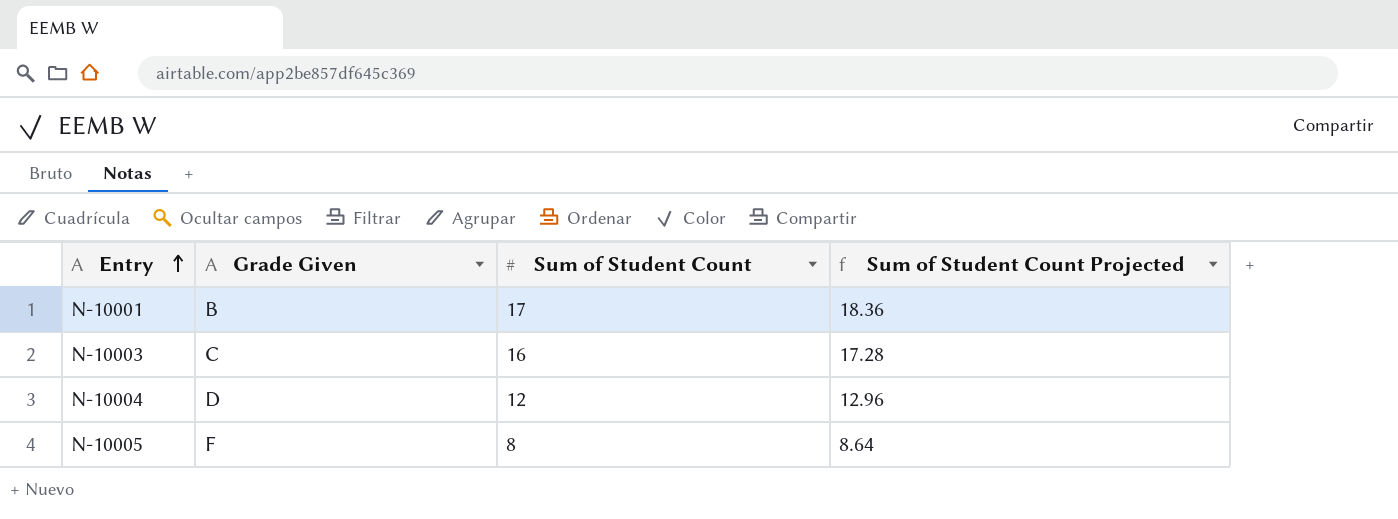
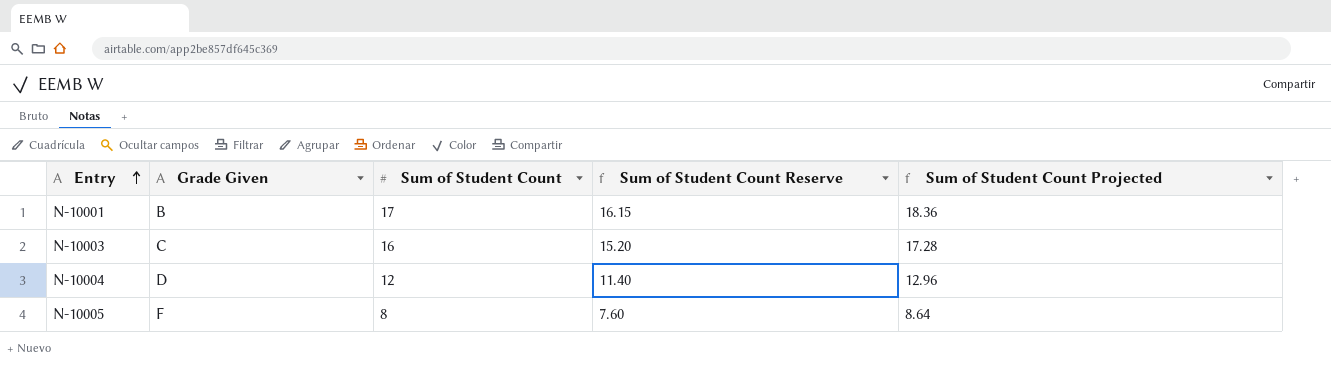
column Sum of Student Count Reserve | formula: none -> [Sum of Student Count] * 0.95

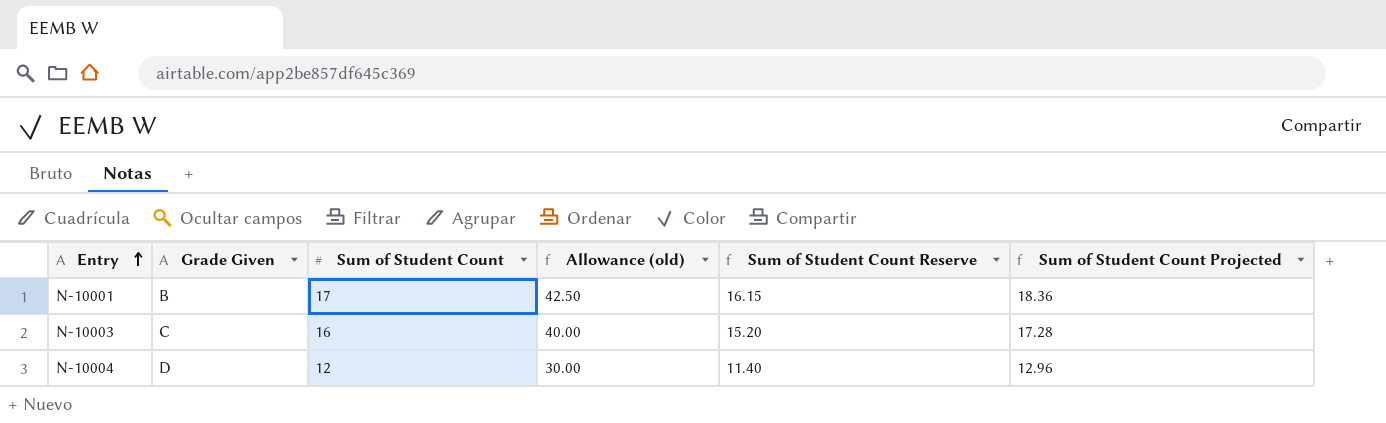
column Allowance (old) | formula: none -> [Sum of Student Count] * 2.5
row N-10005: F | 8 | 7.60 | 8.64 -> none

